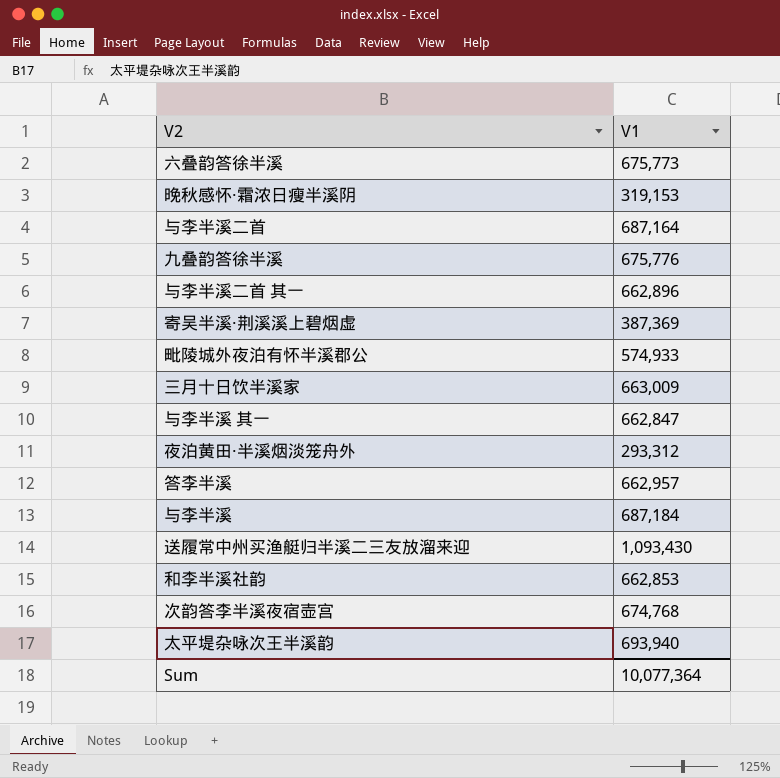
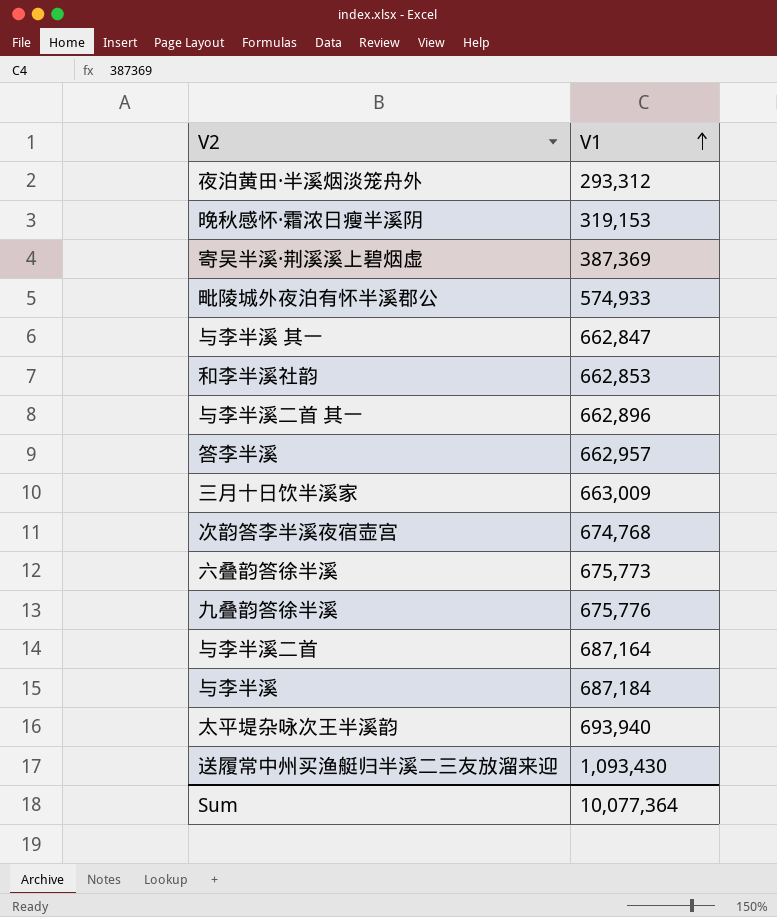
row order: none -> V1 ascending

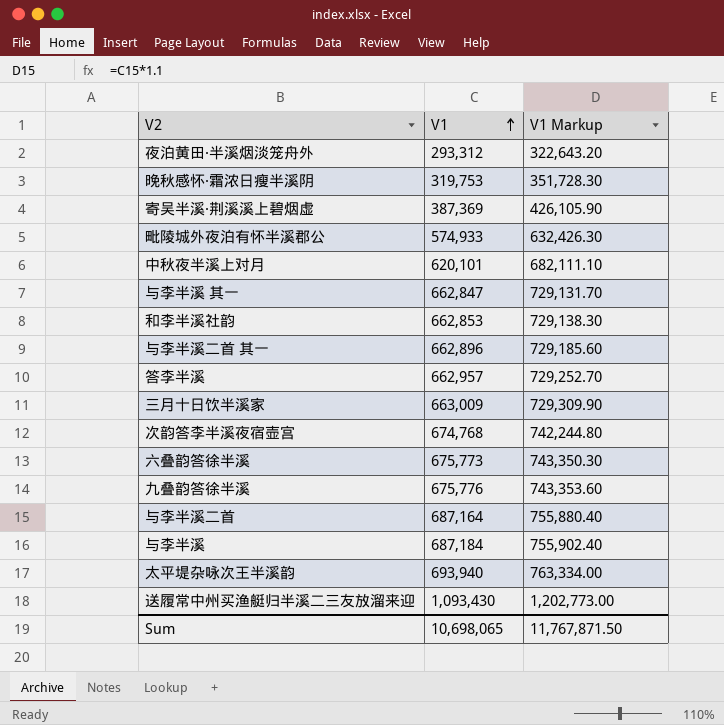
column V1 Markup | formula: none -> [V1] * 1.1
晚秋感怀·霜浓日瘦半溪阴 | V1: 319,153 -> 319,753
row 中秋夜半溪上对月: none -> 620,101 | 682,111.10
Sum | V1: 10,077,364 -> 10,698,065

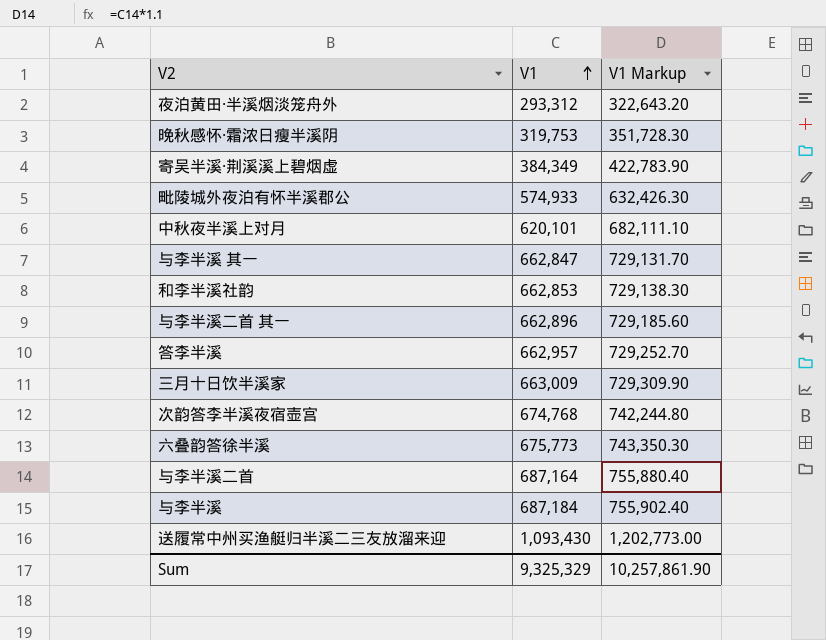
row 九叠韵答徐半溪: 675,776 | 743,353.60 -> none
row 太平堤杂咏次王半溪韵: 693,940 | 763,334.00 -> none
寄吴半溪·荆溪溪上碧烟虚 | V1: 387,369 -> 384,349
寄吴半溪·荆溪溪上碧烟虚 | V1 Markup: 426,105.90 -> 422,783.90
Sum | V1: 10,698,065 -> 9,325,329
Sum | V1 Markup: 11,767,871.50 -> 10,257,861.90

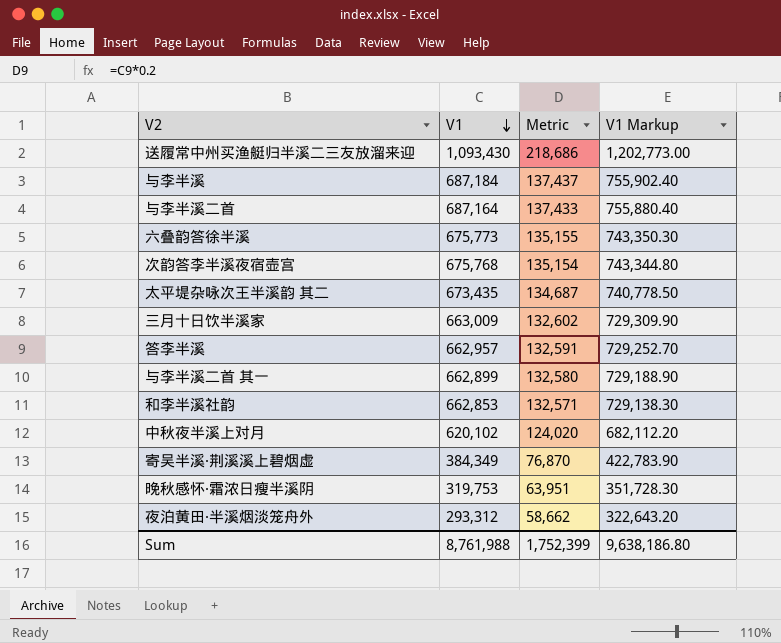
row order: V1 ascending -> V1 descending
column Metric | formula: none -> [V1] * 0.2
row 毗陵城外夜泊有怀半溪郡公: 574,933 | 632,426.30 -> none
row 与李半溪 其一: 662,847 | 729,131.70 -> none
次韵答李半溪夜宿壶宫 | V1: 674,768 -> 675,768
次韵答李半溪夜宿壶宫 | V1 Markup: 742,244.80 -> 743,344.80
row 太平堤杂咏次王半溪韵 其二: none -> 673,435 | 134,687 | 740,778.50
与李半溪二首 其一 | V1: 662,896 -> 662,899
与李半溪二首 其一 | V1 Markup: 729,185.60 -> 729,188.90
中秋夜半溪上对月 | V1: 620,101 -> 620,102
中秋夜半溪上对月 | V1 Markup: 682,111.10 -> 682,112.20
Sum | V1: 9,325,329 -> 8,761,988
Sum | V1 Markup: 10,257,861.90 -> 9,638,186.80

